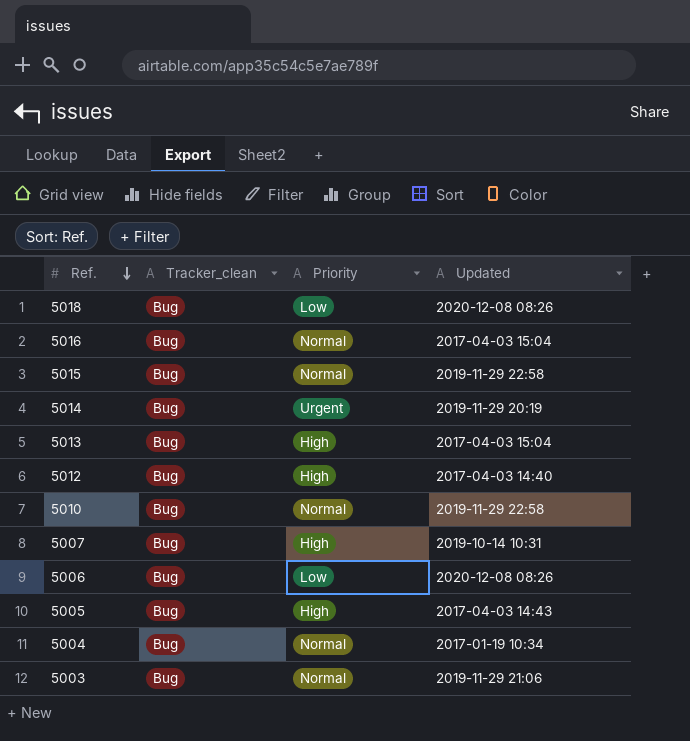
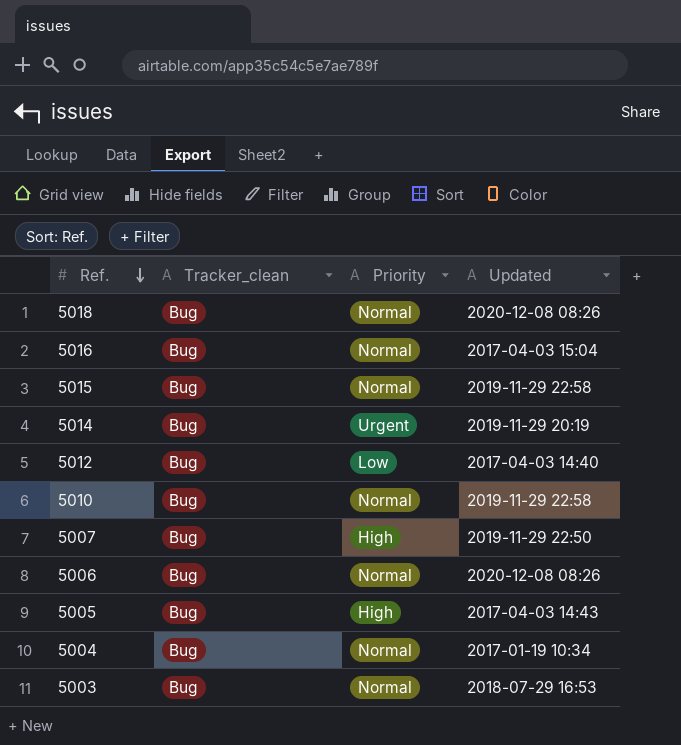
row 5013: Bug | High | 2017-04-03 15:04 -> none
5018 | Priority: Low -> Normal
5012 | Priority: High -> Low
5007 | Updated: 2019-10-14 10:31 -> 2019-11-29 22:50
5006 | Priority: Low -> Normal
5003 | Updated: 2019-11-29 21:06 -> 2018-07-29 16:53

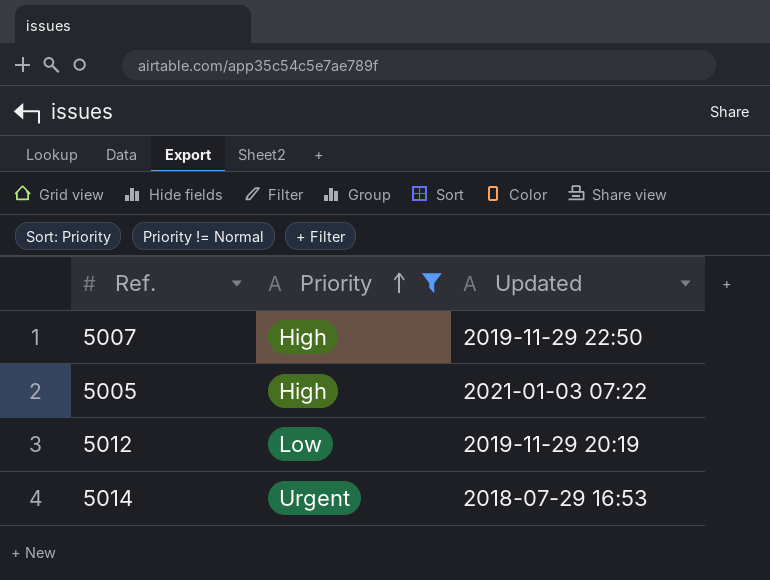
filter: none -> Priority != Normal
row order: Ref. descending -> Priority ascending
column Tracker_clean | position: 2 -> none
5005 | Updated: 2017-04-03 14:43 -> 2021-01-03 07:22
5012 | Updated: 2017-04-03 14:40 -> 2019-11-29 20:19
5014 | Updated: 2019-11-29 20:19 -> 2018-07-29 16:53

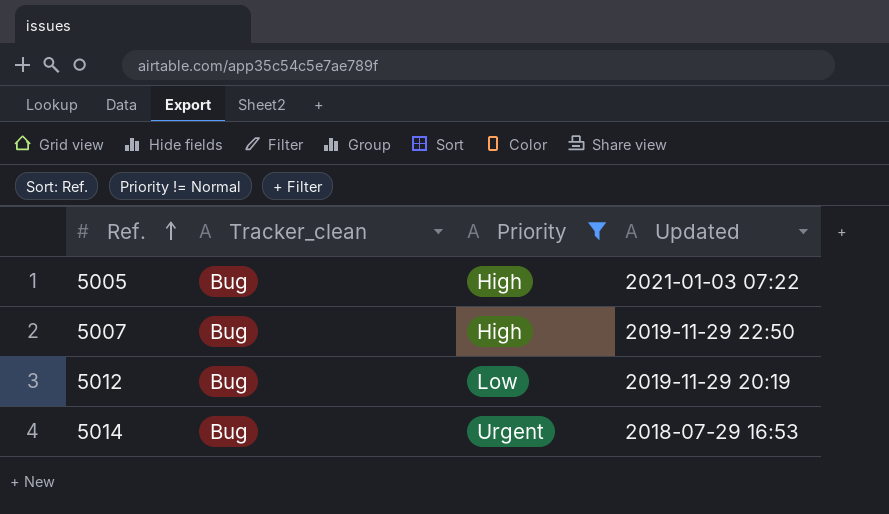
row order: Priority ascending -> Ref. ascending
column Tracker_clean | position: none -> 2

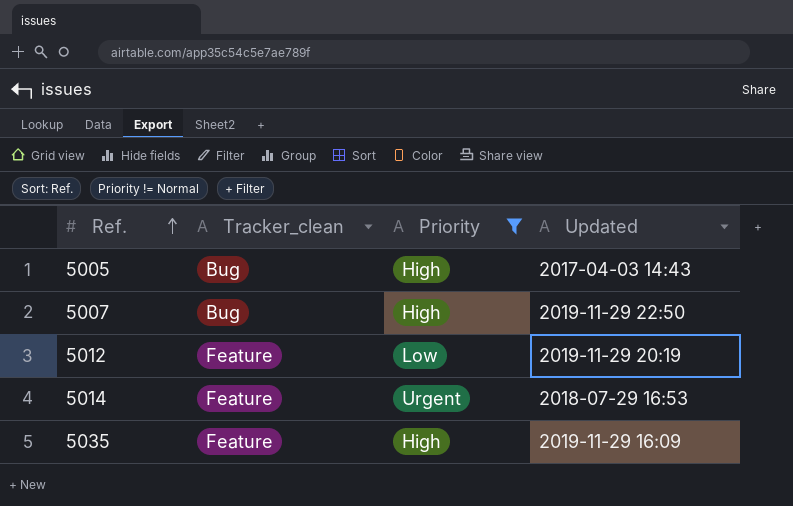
5005 | Updated: 2021-01-03 07:22 -> 2017-04-03 14:43
5012 | Tracker_clean: Bug -> Feature
5014 | Tracker_clean: Bug -> Feature
row 5035: none -> Feature | High | 2019-11-29 16:09

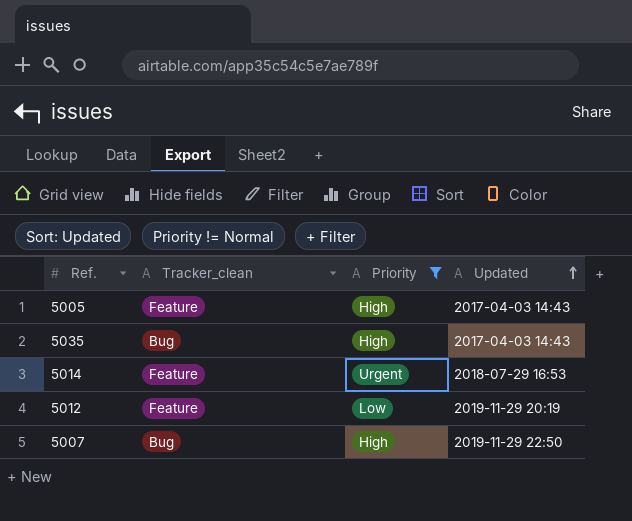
row order: Ref. ascending -> Updated ascending
5005 | Tracker_clean: Bug -> Feature
5035 | Tracker_clean: Feature -> Bug
5035 | Updated: 2019-11-29 16:09 -> 2017-04-03 14:43

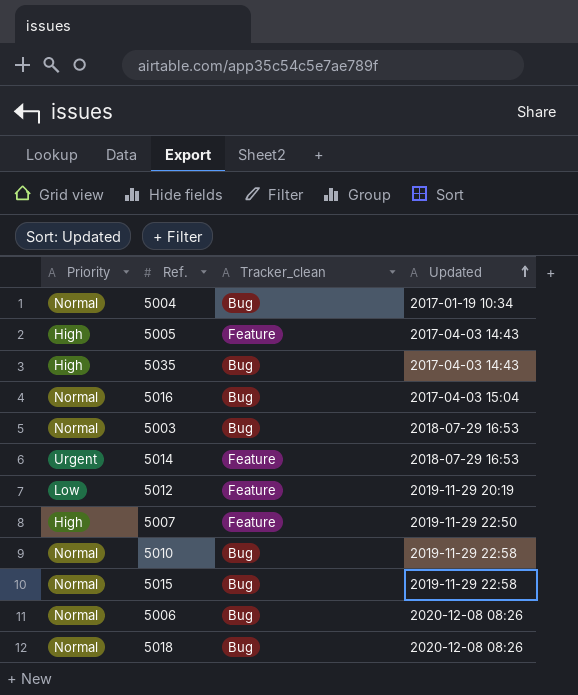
filter: Priority != Normal -> none
column Priority | position: 3 -> 1
5007 | Tracker_clean: Bug -> Feature

